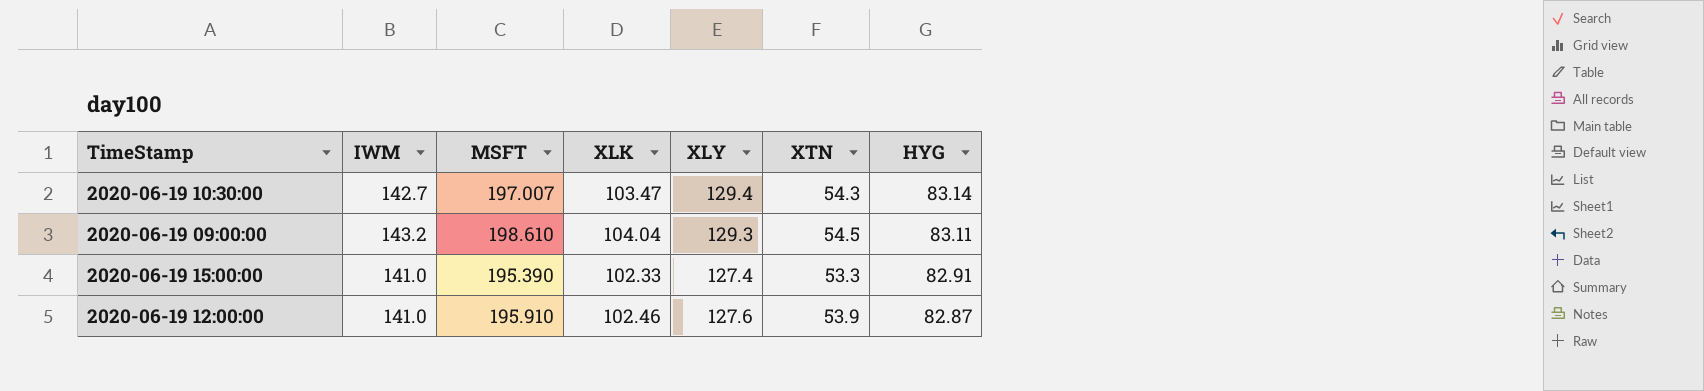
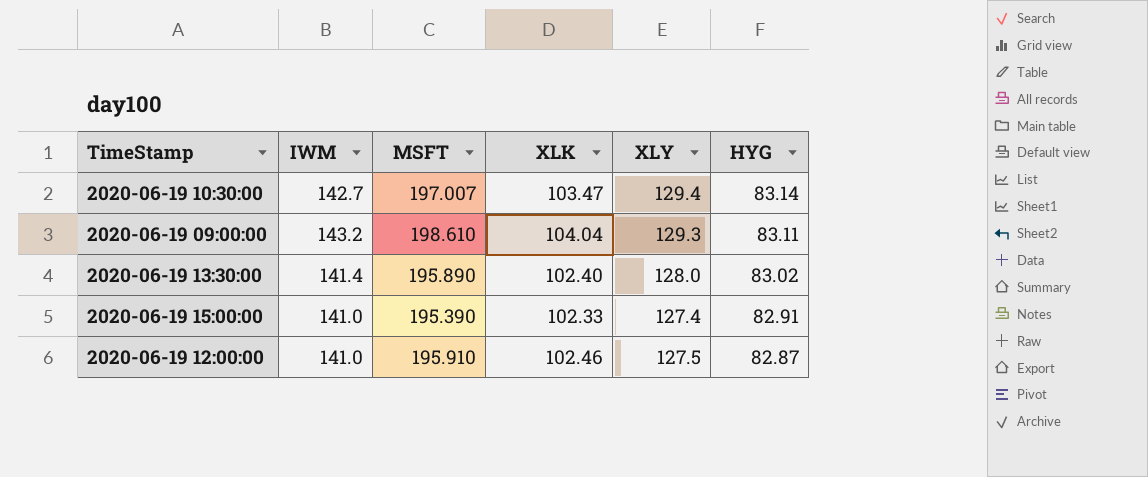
column XTN | position: 6 -> none
row 2020-06-19 13:30:00: none -> 141.4 | 195.890 | 102.40 | 128.0 | 83.02
2020-06-19 12:00:00 | XLY: 127.6 -> 127.5

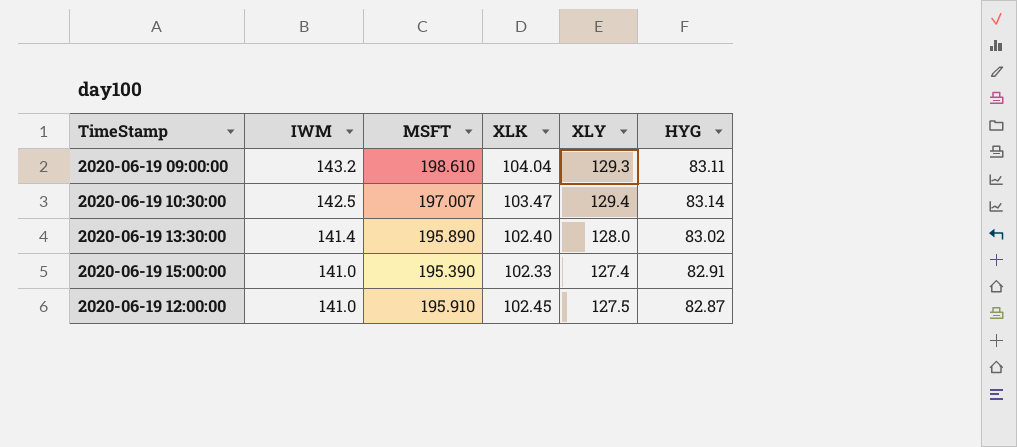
row order: HYG descending -> IWM descending
2020-06-19 10:30:00 | IWM: 142.7 -> 142.5
2020-06-19 12:00:00 | XLK: 102.46 -> 102.45

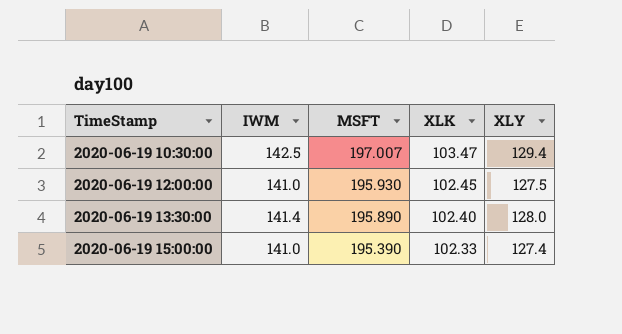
row order: IWM descending -> TimeStamp ascending
column HYG | position: 6 -> none
row 2020-06-19 09:00:00: 143.2 | 198.610 | 104.04 | 129.3 | 83.11 -> none
2020-06-19 12:00:00 | MSFT: 195.910 -> 195.930

